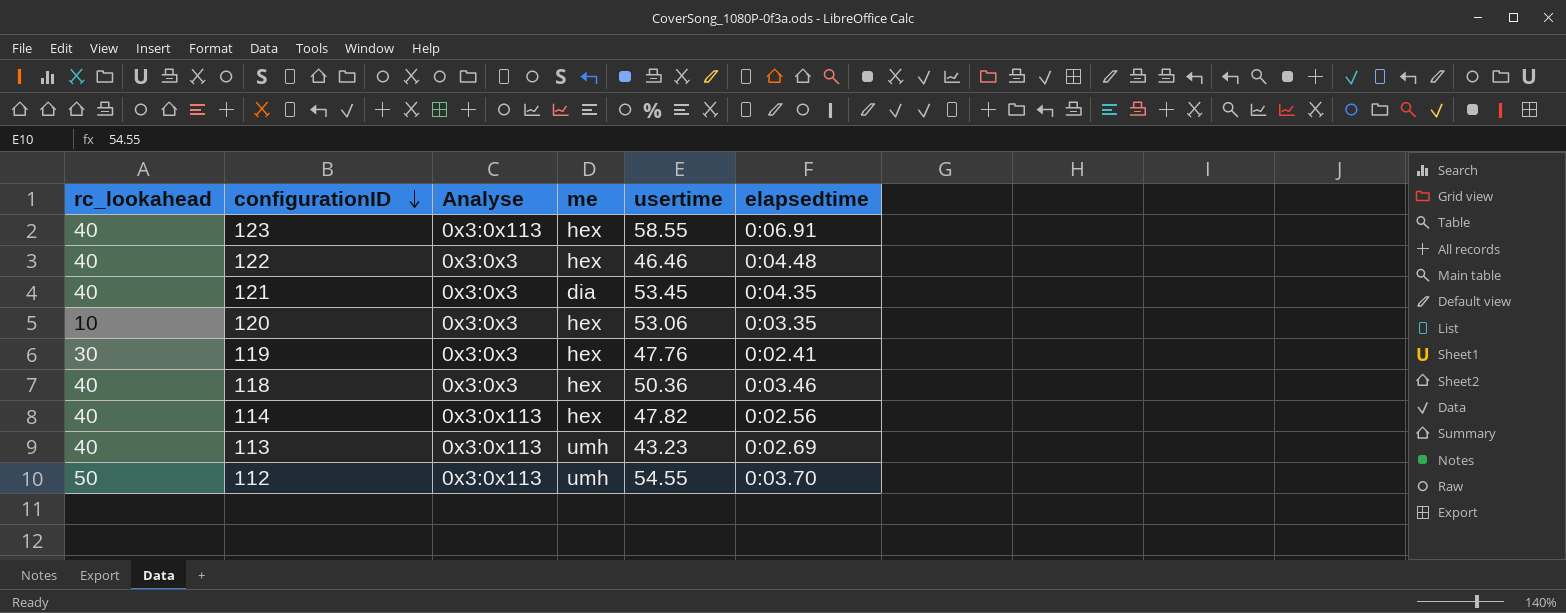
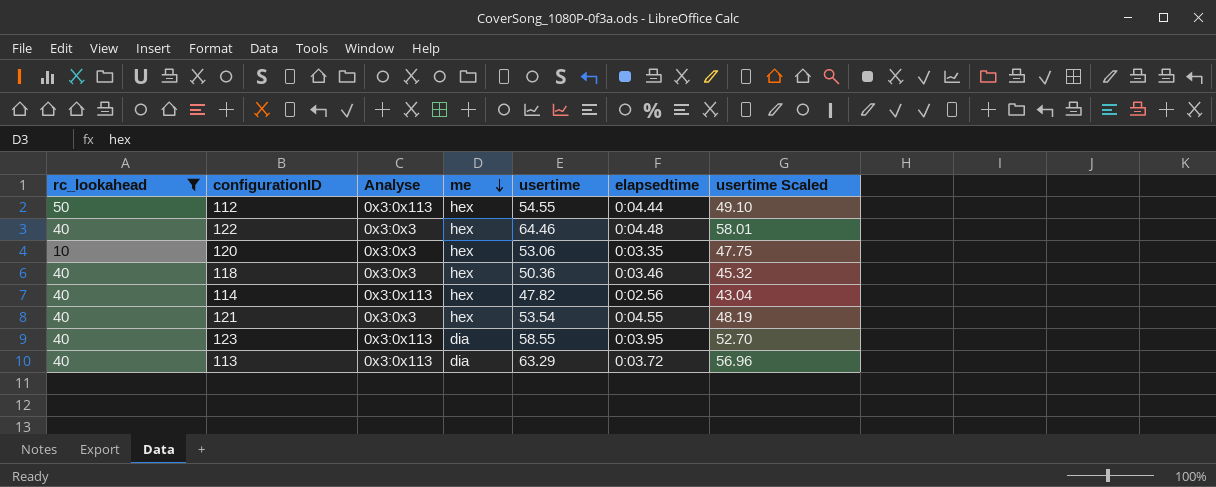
filter: none -> rc_lookahead != 30
row order: configurationID descending -> me descending
column usertime Scaled | formula: none -> [usertime] * 0.9
112 | me: umh -> hex
112 | elapsedtime: 0:03.70 -> 0:04.44
122 | usertime: 46.46 -> 64.46
121 | me: dia -> hex
121 | usertime: 53.45 -> 53.54
121 | elapsedtime: 0:04.35 -> 0:04.55
123 | me: hex -> dia
123 | elapsedtime: 0:06.91 -> 0:03.95
113 | me: umh -> dia
113 | usertime: 43.23 -> 63.29
113 | elapsedtime: 0:02.69 -> 0:03.72

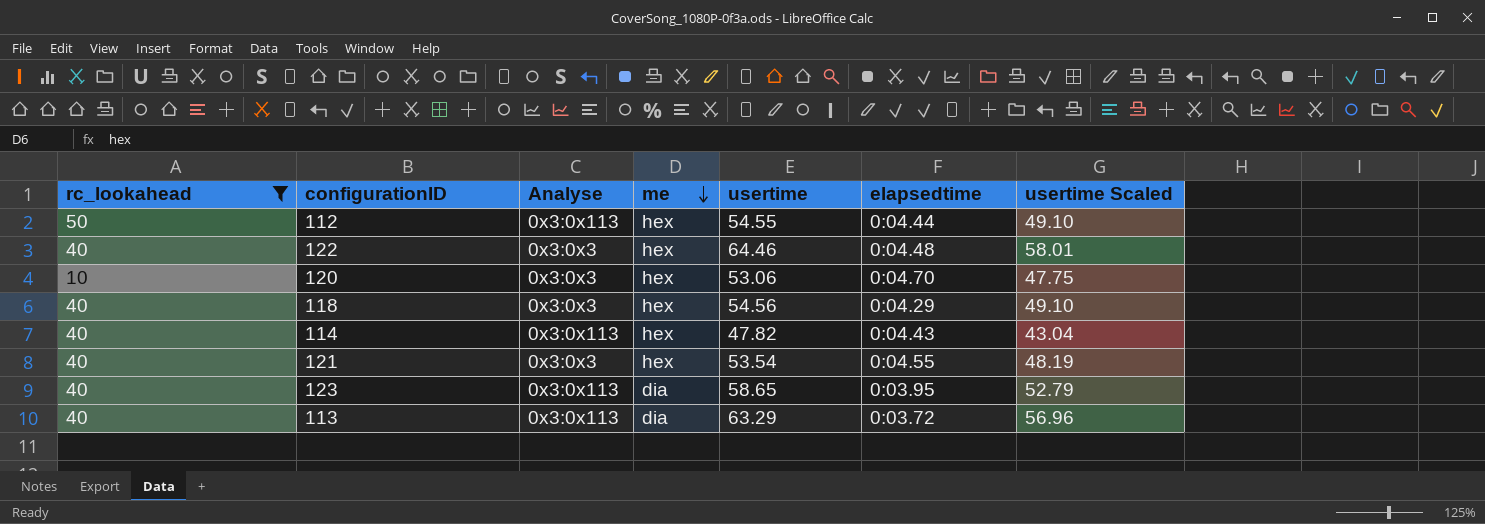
120 | elapsedtime: 0:03.35 -> 0:04.70
118 | usertime: 50.36 -> 54.56
118 | elapsedtime: 0:03.46 -> 0:04.29
118 | usertime Scaled: 45.32 -> 49.10
114 | elapsedtime: 0:02.56 -> 0:04.43
123 | usertime: 58.55 -> 58.65
123 | usertime Scaled: 52.70 -> 52.79

